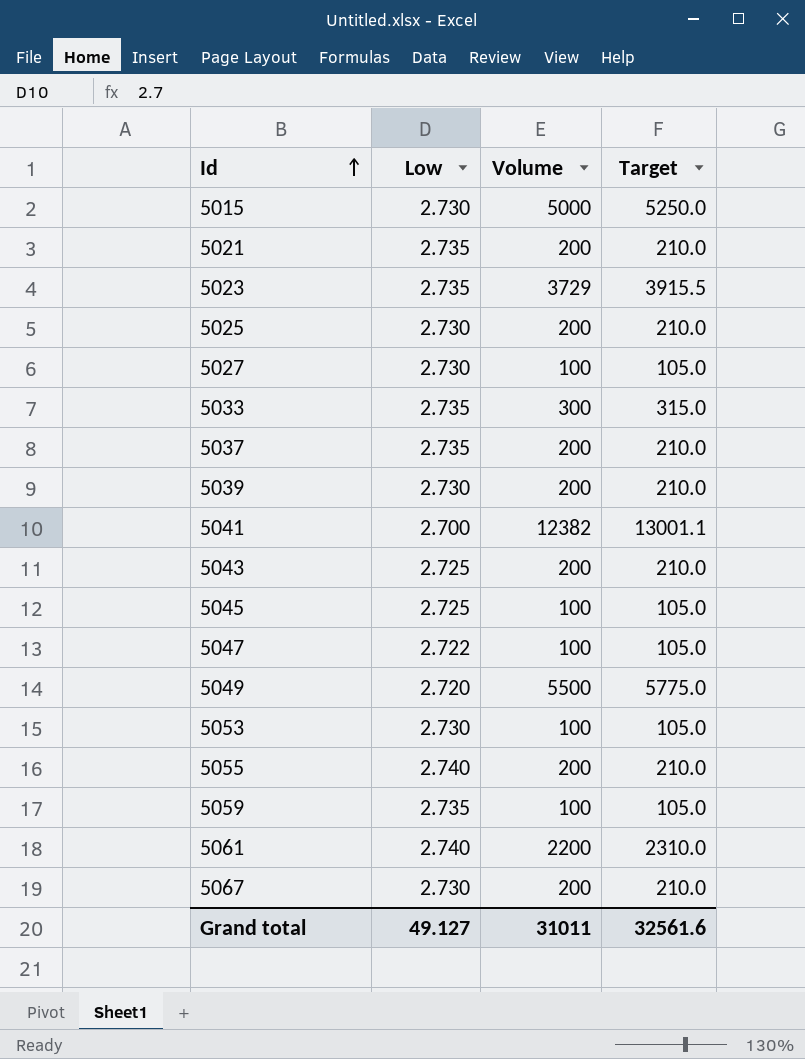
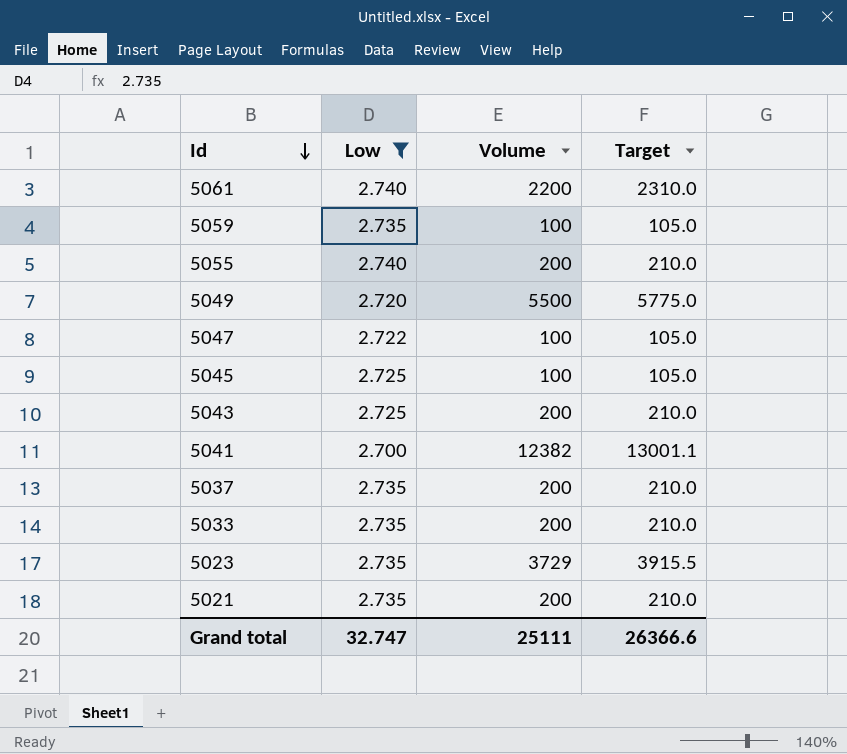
filter: none -> Low != 2.730
row order: Id ascending -> Id descending
5033 | Volume: 300 -> 200
5033 | Target: 315.0 -> 210.0
Grand total | Low: 49.127 -> 32.747
Grand total | Volume: 31011 -> 25111
Grand total | Target: 32561.6 -> 26366.6

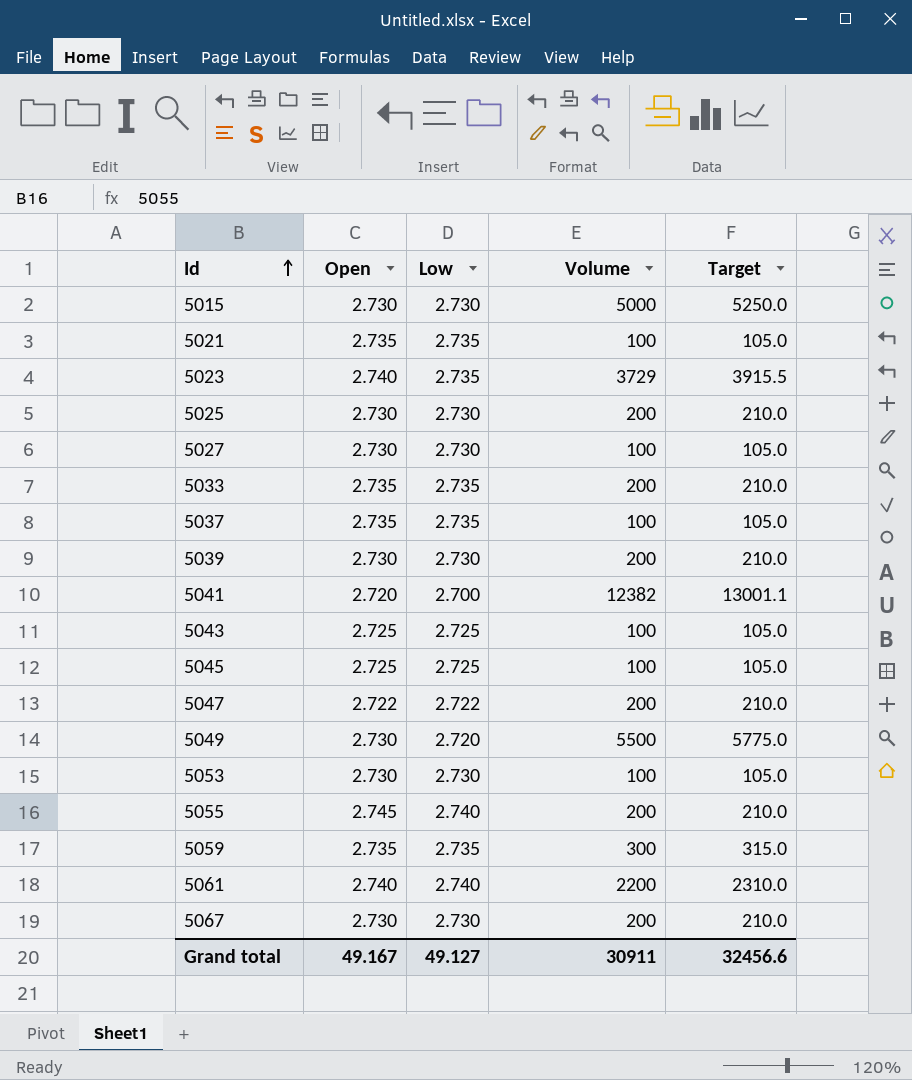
filter: Low != 2.730 -> none
row order: Id descending -> Id ascending
column Open | position: none -> 2
5021 | Volume: 200 -> 100
5021 | Target: 210.0 -> 105.0
5037 | Volume: 200 -> 100
5037 | Target: 210.0 -> 105.0
5043 | Volume: 200 -> 100
5043 | Target: 210.0 -> 105.0
5047 | Volume: 100 -> 200
5047 | Target: 105.0 -> 210.0
5059 | Volume: 100 -> 300
5059 | Target: 105.0 -> 315.0
Grand total | Low: 32.747 -> 49.127
Grand total | Volume: 25111 -> 30911
Grand total | Target: 26366.6 -> 32456.6

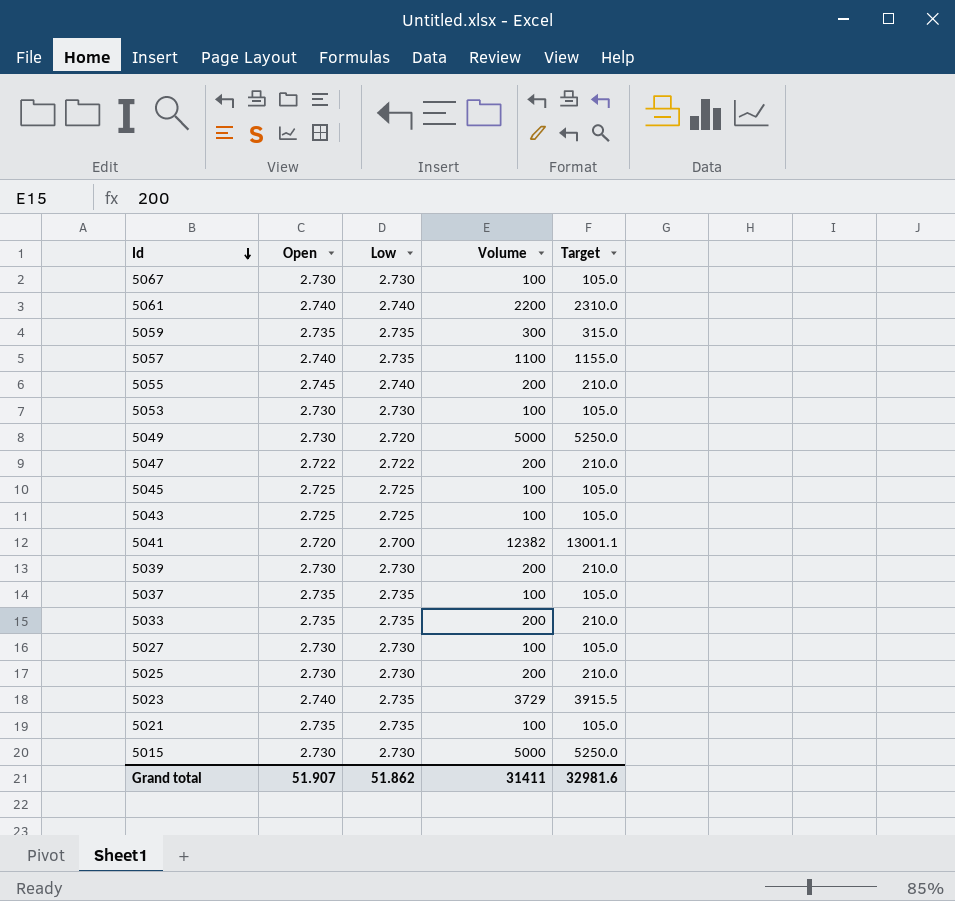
row order: Id ascending -> Id descending
5067 | Volume: 200 -> 100
5067 | Target: 210.0 -> 105.0
row 5057: none -> 2.740 | 2.735 | 1100 | 1155.0
5049 | Volume: 5500 -> 5000
5049 | Target: 5775.0 -> 5250.0
Grand total | Open: 49.167 -> 51.907
Grand total | Low: 49.127 -> 51.862
Grand total | Volume: 30911 -> 31411
Grand total | Target: 32456.6 -> 32981.6

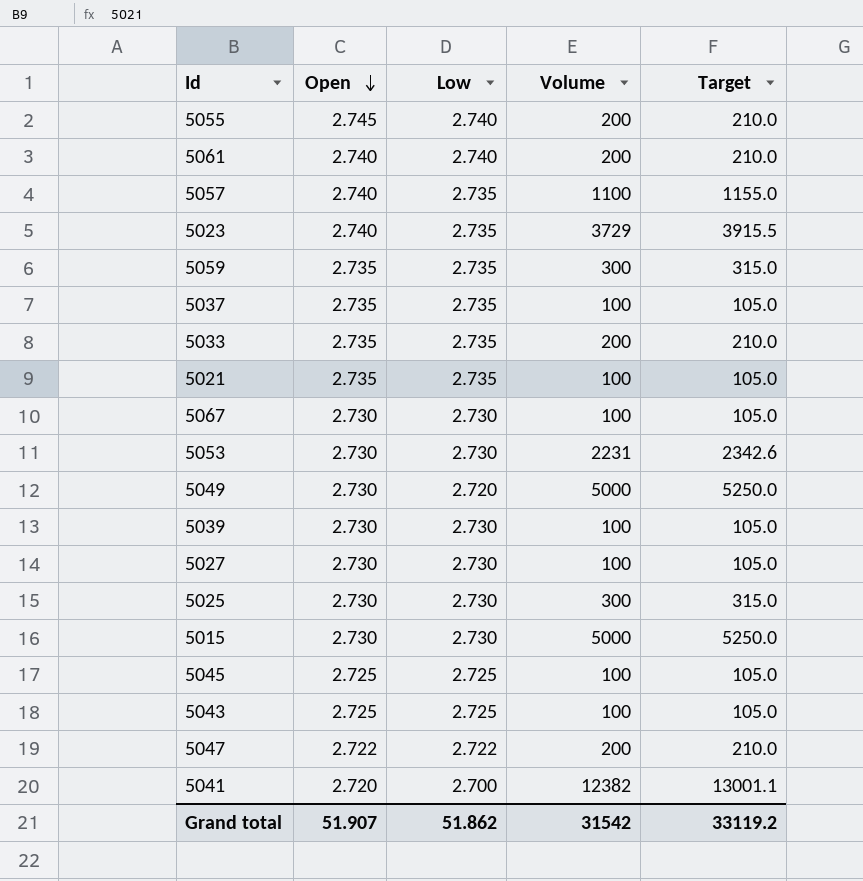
row order: Id descending -> Open descending
5061 | Volume: 2200 -> 200
5061 | Target: 2310.0 -> 210.0
5053 | Volume: 100 -> 2231
5053 | Target: 105.0 -> 2342.6
5039 | Volume: 200 -> 100
5039 | Target: 210.0 -> 105.0
5025 | Volume: 200 -> 300
5025 | Target: 210.0 -> 315.0
Grand total | Volume: 31411 -> 31542
Grand total | Target: 32981.6 -> 33119.2

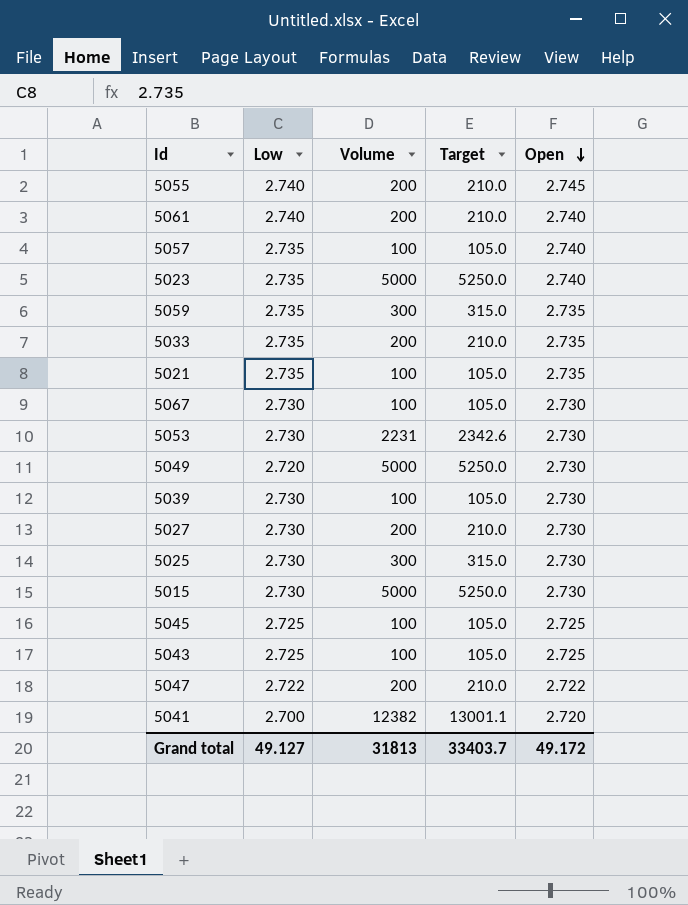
column Open | position: 2 -> 5
row 5037: 2.735 | 2.735 | 100 | 105.0 -> none
5057 | Volume: 1100 -> 100
5057 | Target: 1155.0 -> 105.0
5023 | Volume: 3729 -> 5000
5023 | Target: 3915.5 -> 5250.0
5027 | Volume: 100 -> 200
5027 | Target: 105.0 -> 210.0
Grand total | Low: 51.862 -> 49.127
Grand total | Volume: 31542 -> 31813
Grand total | Target: 33119.2 -> 33403.7
Grand total | Open: 51.907 -> 49.172

